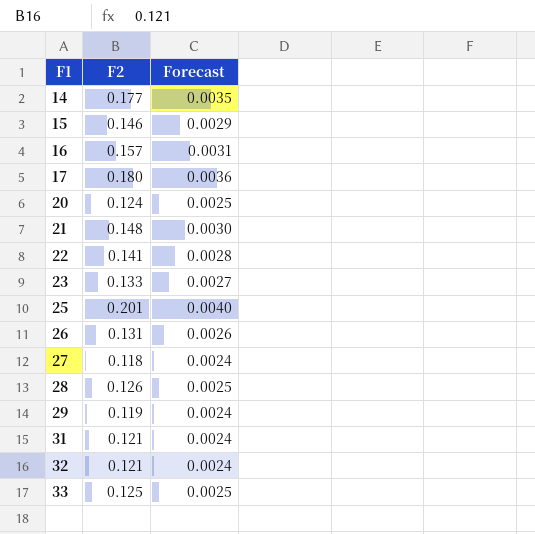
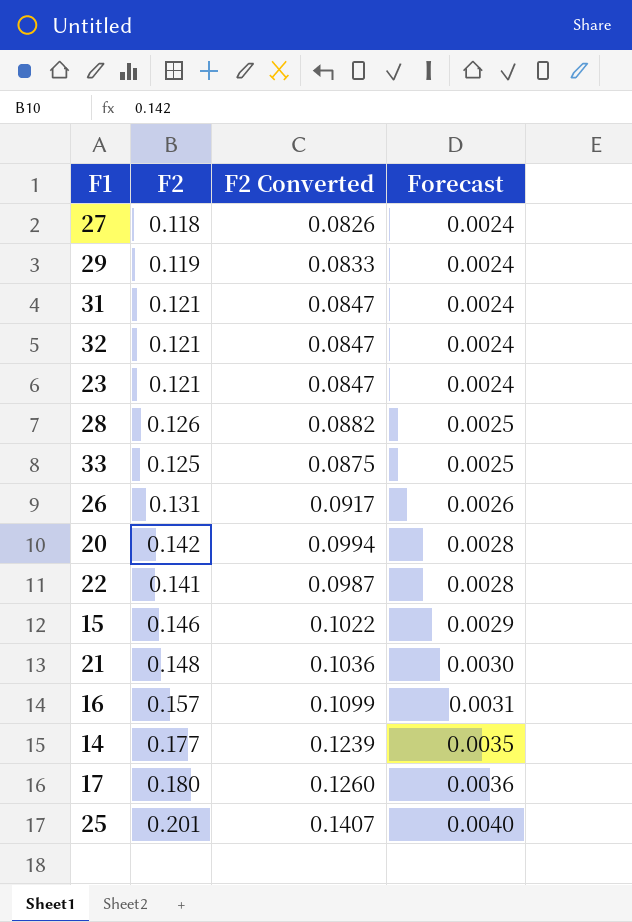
row order: F1 ascending -> Forecast ascending
column F2 Converted | formula: none -> [F2] * 0.7
23 | F2: 0.133 -> 0.121
23 | Forecast: 0.0027 -> 0.0024
20 | F2: 0.124 -> 0.142
20 | Forecast: 0.0025 -> 0.0028

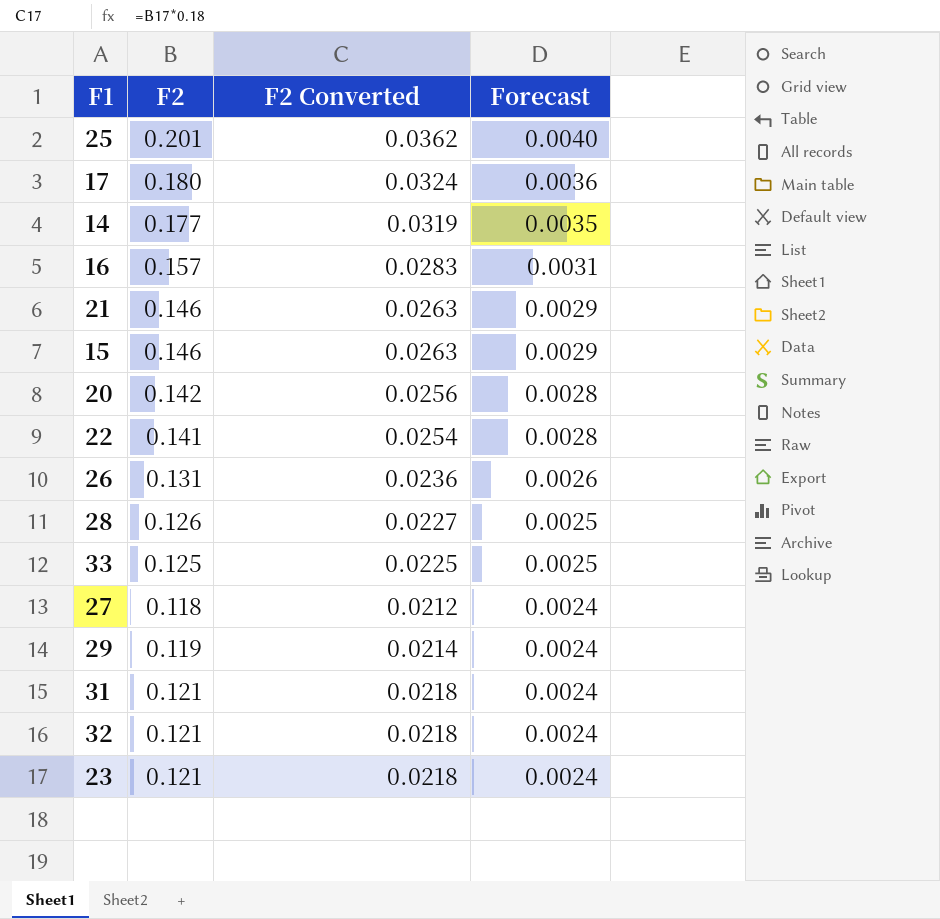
row order: Forecast ascending -> Forecast descending
column F2 Converted | formula: [F2] * 0.7 -> [F2] * 0.18
21 | F2: 0.148 -> 0.146
21 | Forecast: 0.0030 -> 0.0029

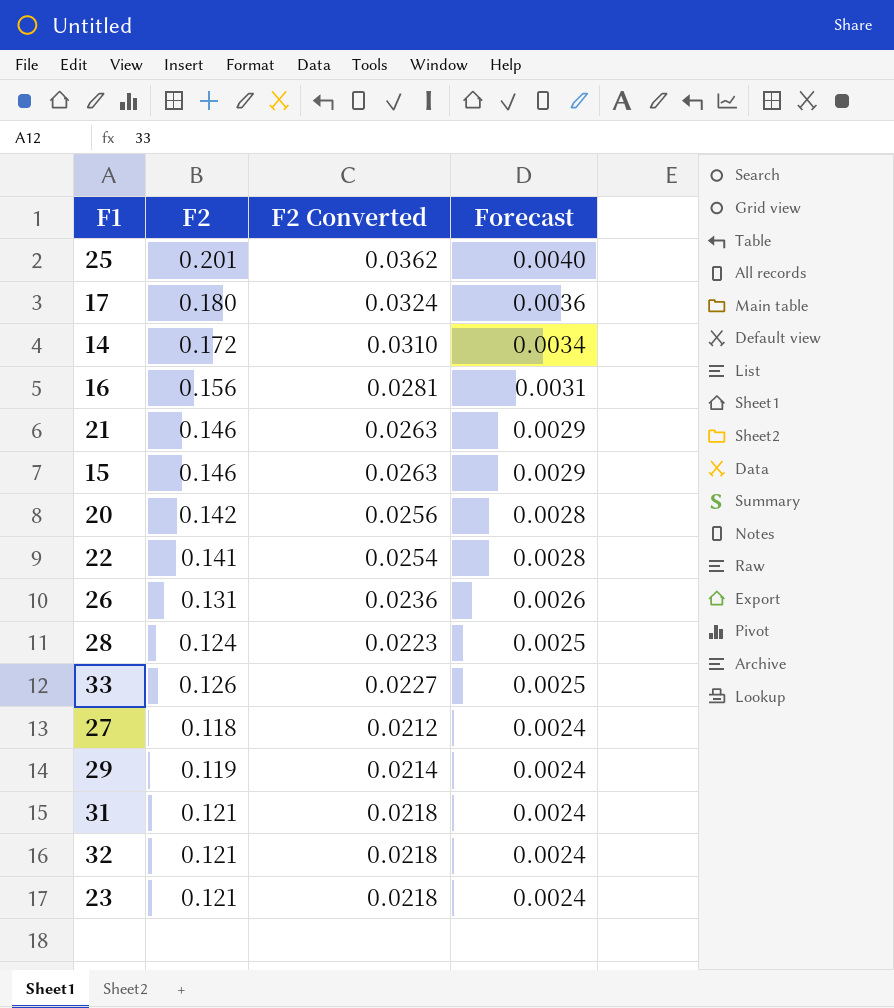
14 | F2: 0.177 -> 0.172
14 | F2 Converted: 0.0319 -> 0.0310
14 | Forecast: 0.0035 -> 0.0034
16 | F2: 0.157 -> 0.156
16 | F2 Converted: 0.0283 -> 0.0281
28 | F2: 0.126 -> 0.124
28 | F2 Converted: 0.0227 -> 0.0223
33 | F2: 0.125 -> 0.126
33 | F2 Converted: 0.0225 -> 0.0227

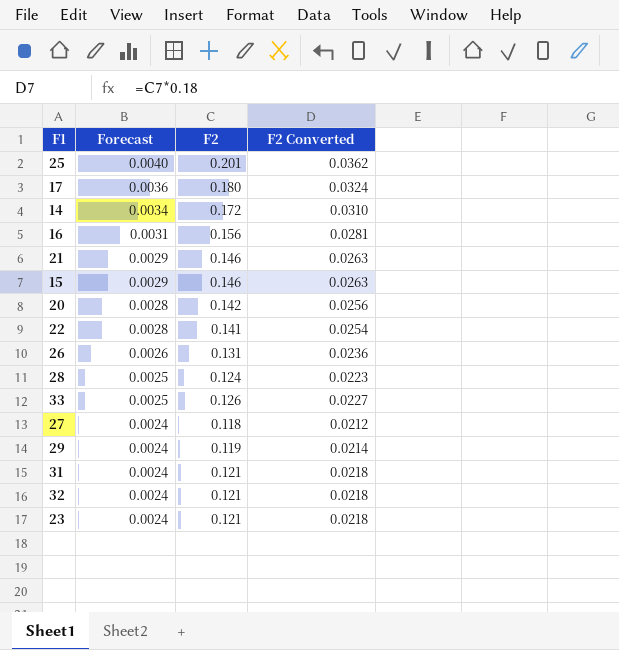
column Forecast | position: 4 -> 2

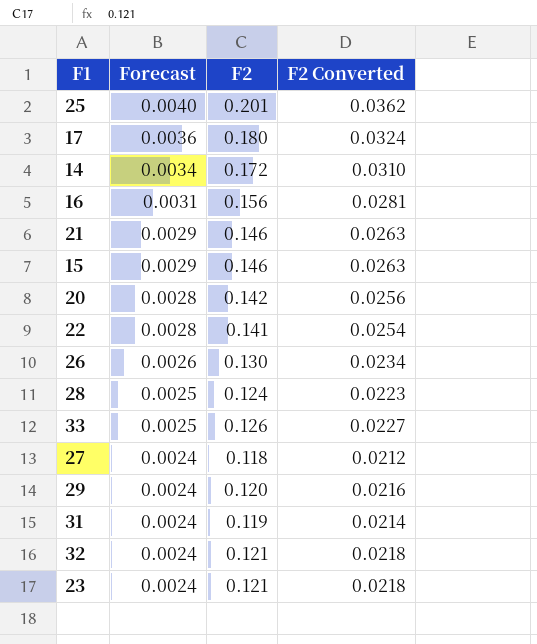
26 | F2: 0.131 -> 0.130
26 | F2 Converted: 0.0236 -> 0.0234
29 | F2: 0.119 -> 0.120
29 | F2 Converted: 0.0214 -> 0.0216
31 | F2: 0.121 -> 0.119
31 | F2 Converted: 0.0218 -> 0.0214

